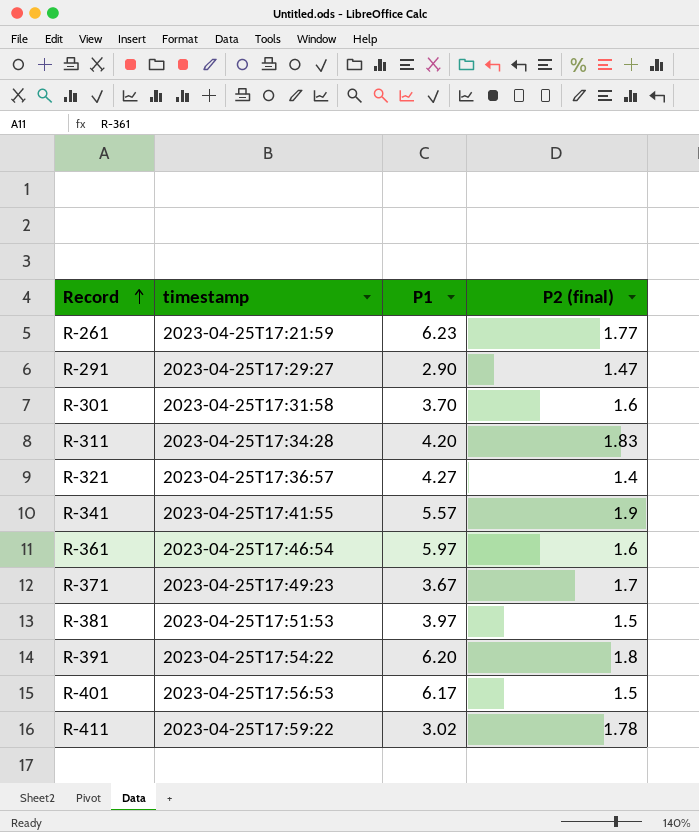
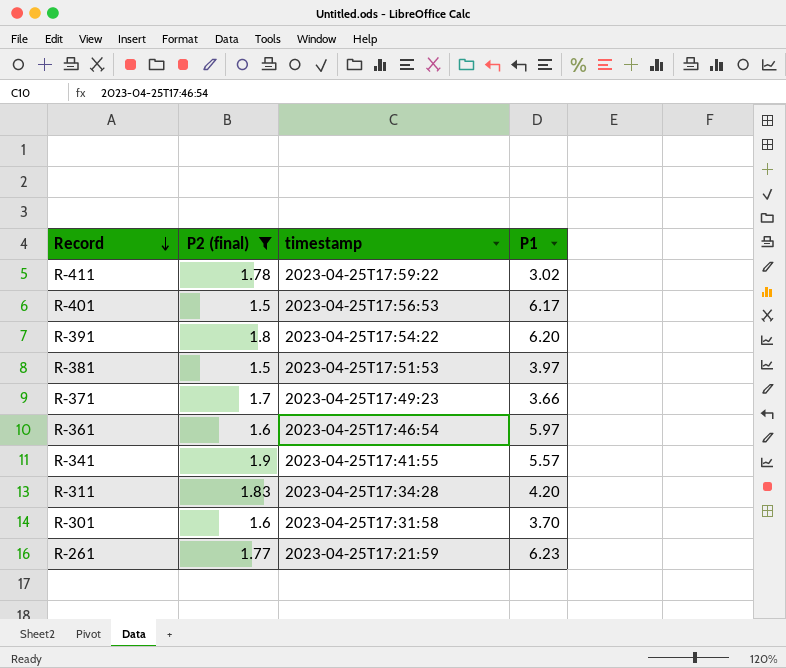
filter: none -> P2 (final) >= 1.5
row order: Record ascending -> Record descending
column P2 (final) | position: 4 -> 2
R-371 | P1: 3.67 -> 3.66

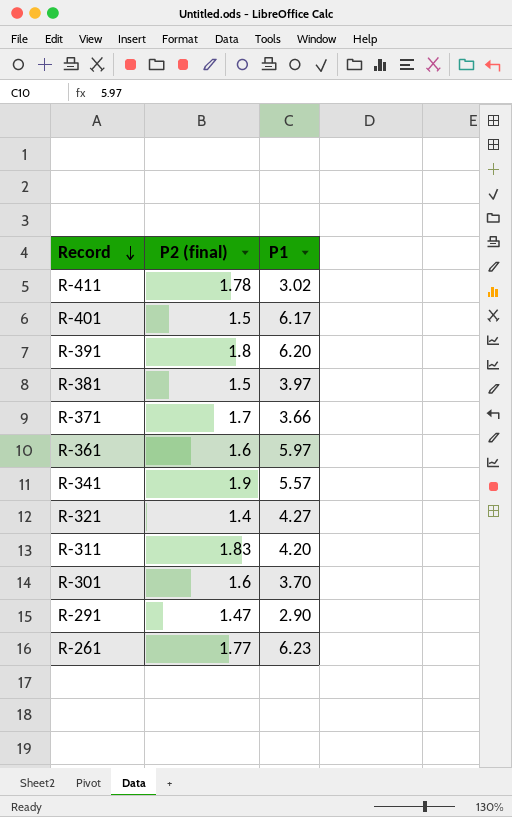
filter: P2 (final) >= 1.5 -> none
column timestamp | position: 3 -> none

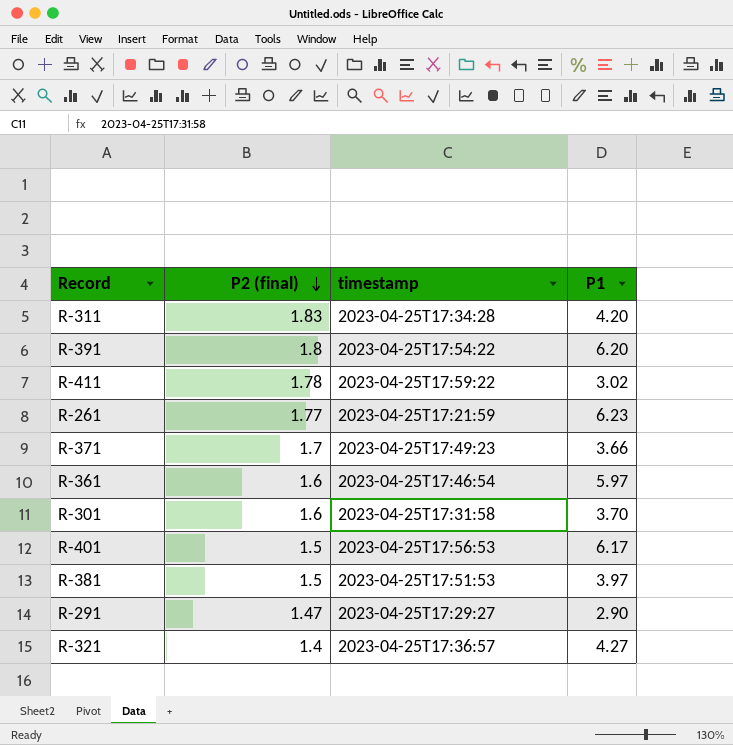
row order: Record descending -> P2 (final) descending
column timestamp | position: none -> 3
row R-341: 1.9 | 5.57 -> none

